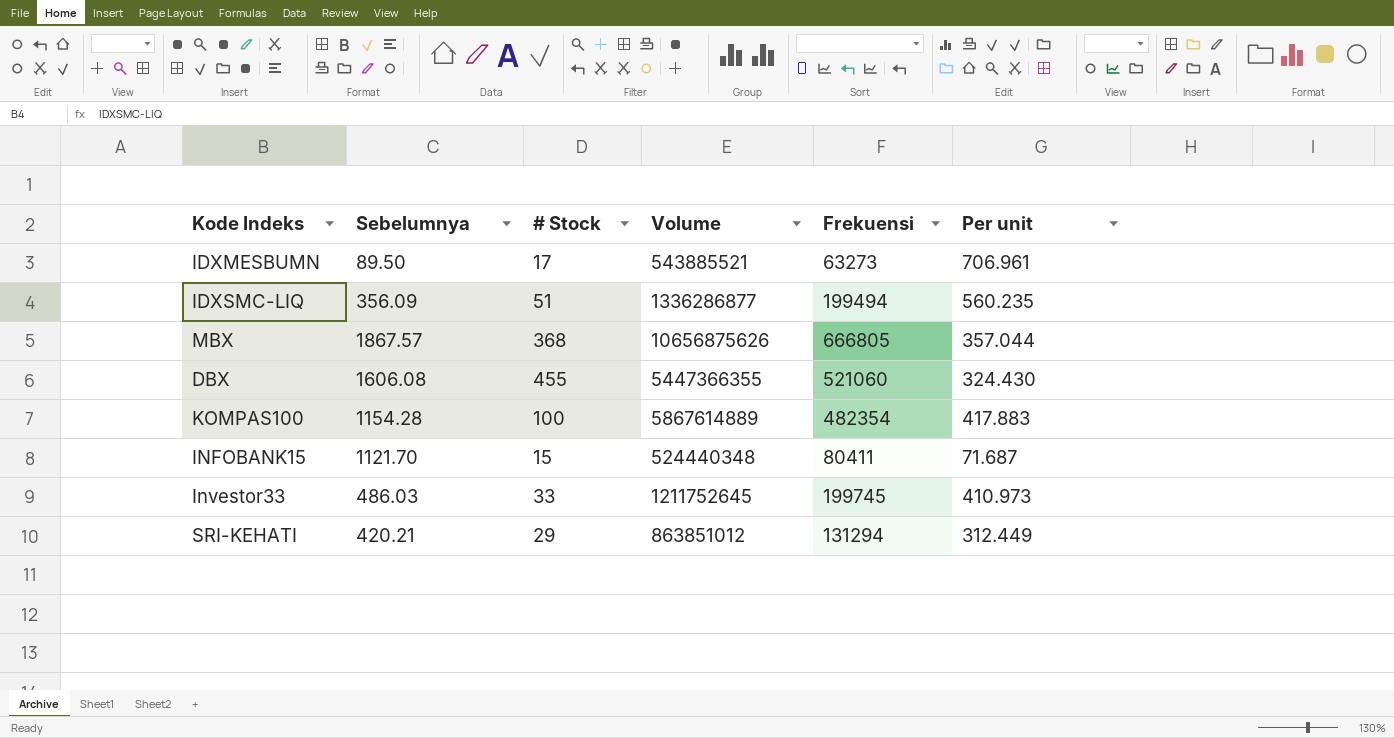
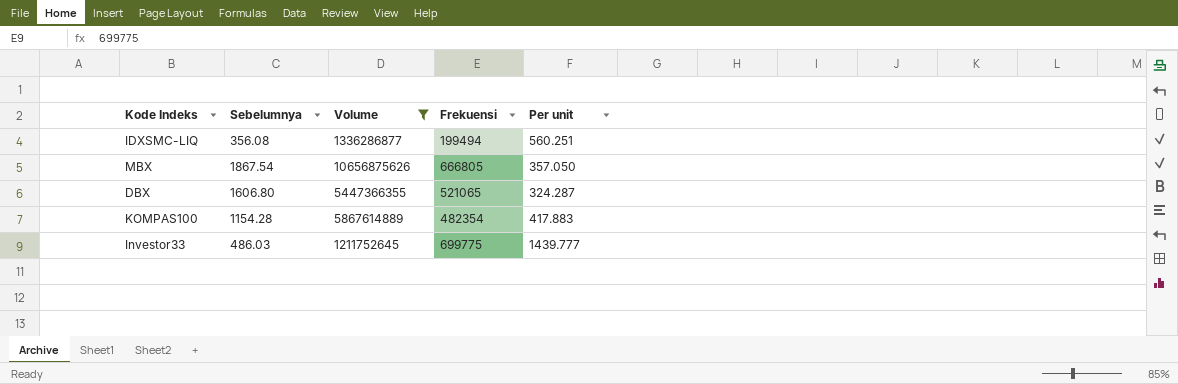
filter: none -> Volume >= 1211752645
column # Stock | position: 3 -> none
IDXSMC-LIQ | Sebelumnya: 356.09 -> 356.08
IDXSMC-LIQ | Per unit: 560.235 -> 560.251
MBX | Sebelumnya: 1867.57 -> 1867.54
MBX | Per unit: 357.044 -> 357.050
DBX | Sebelumnya: 1606.08 -> 1606.80
DBX | Frekuensi: 521060 -> 521065
DBX | Per unit: 324.430 -> 324.287
Investor33 | Frekuensi: 199745 -> 699775
Investor33 | Per unit: 410.973 -> 1439.777

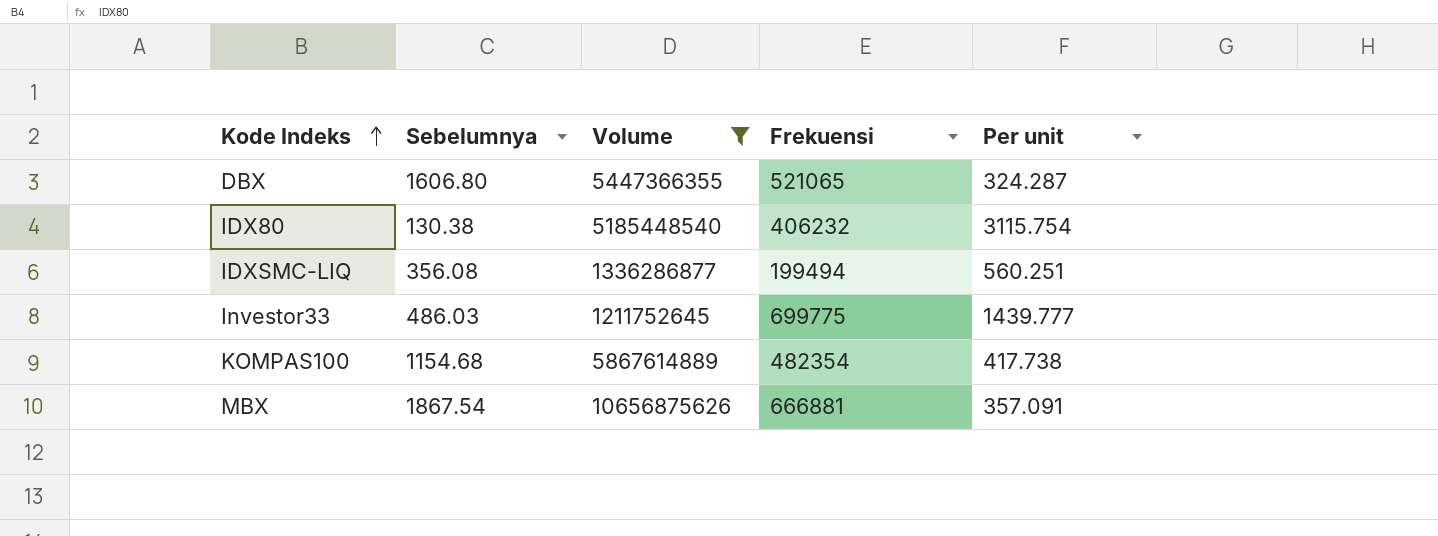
row order: none -> Kode Indeks ascending
row IDX80: none -> 130.38 | 5185448540 | 406232 | 3115.754
KOMPAS100 | Sebelumnya: 1154.28 -> 1154.68
KOMPAS100 | Per unit: 417.883 -> 417.738
MBX | Frekuensi: 666805 -> 666881
MBX | Per unit: 357.050 -> 357.091

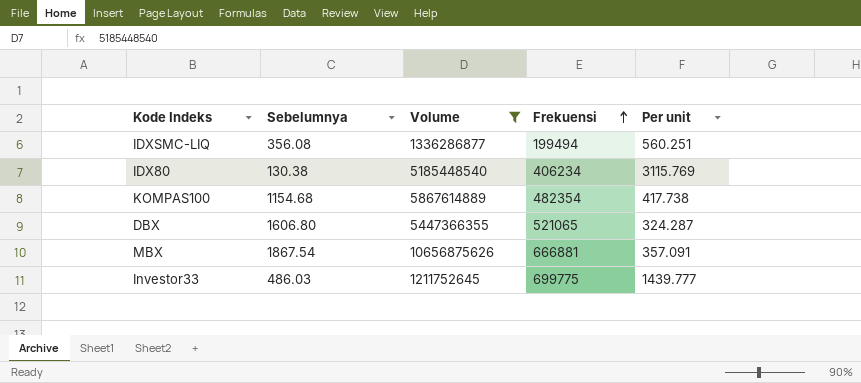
row order: Kode Indeks ascending -> Frekuensi ascending
IDX80 | Frekuensi: 406232 -> 406234
IDX80 | Per unit: 3115.754 -> 3115.769

